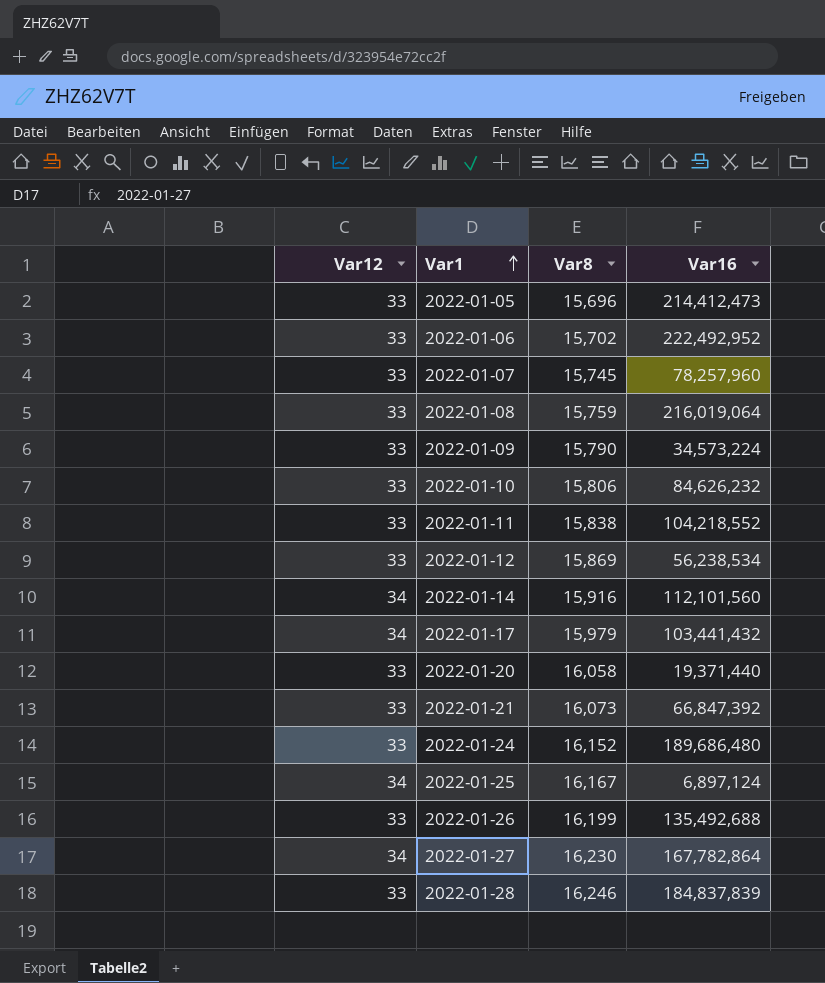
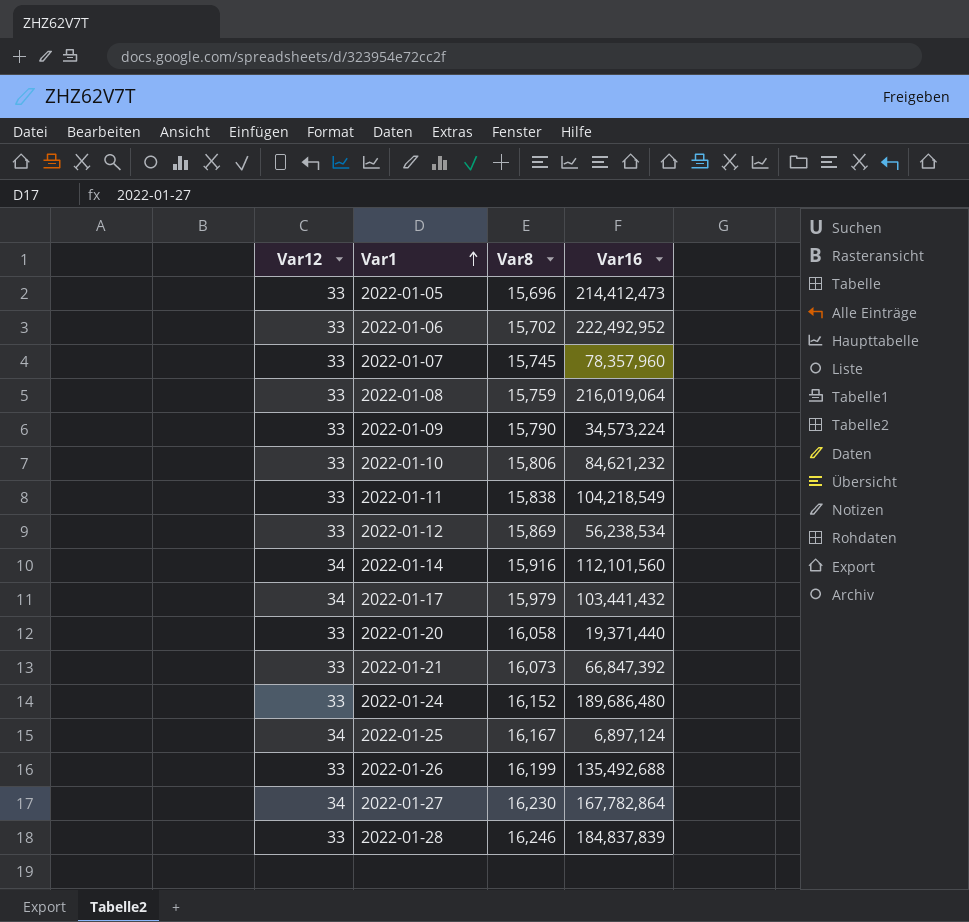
2022-01-07 | Var16: 78,257,960 -> 78,357,960
2022-01-10 | Var16: 84,626,232 -> 84,621,232
2022-01-11 | Var16: 104,218,552 -> 104,218,549

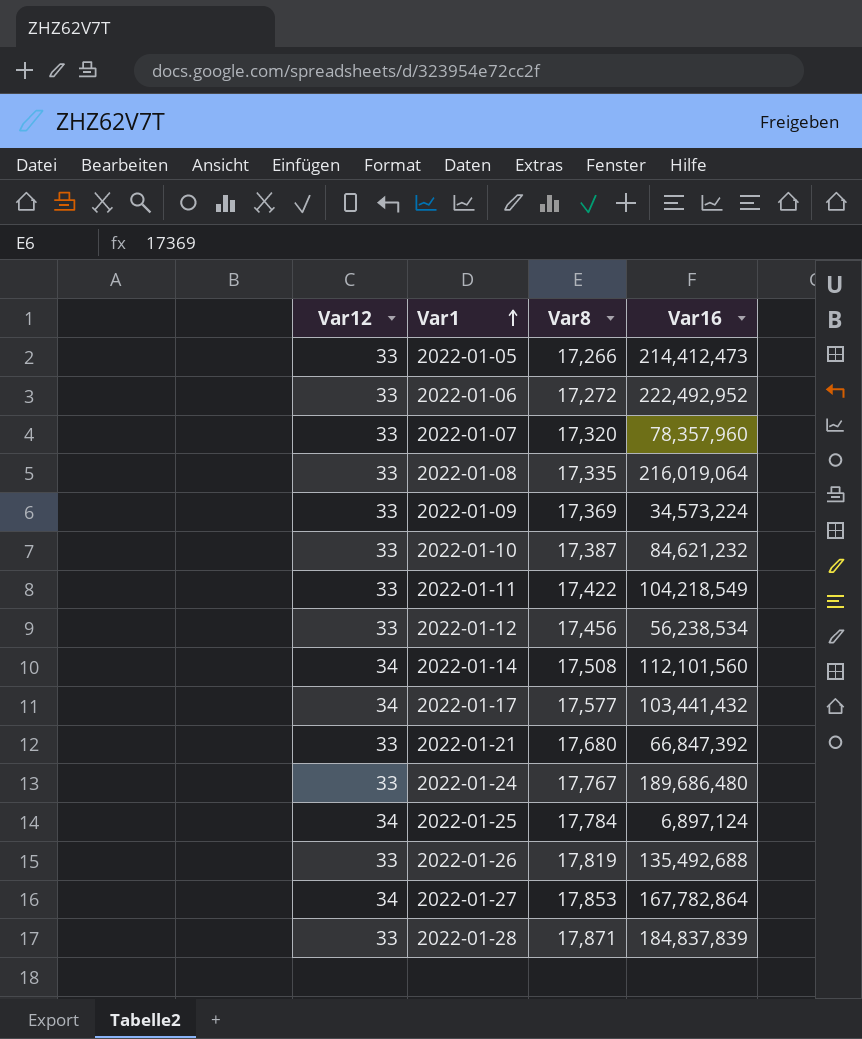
row 2022-01-20: 33 | 16,058 | 19,371,440 -> none
2022-01-05 | Var8: 15,696 -> 17,266
2022-01-06 | Var8: 15,702 -> 17,272
2022-01-07 | Var8: 15,745 -> 17,320
2022-01-08 | Var8: 15,759 -> 17,335
2022-01-09 | Var8: 15,790 -> 17,369
2022-01-10 | Var8: 15,806 -> 17,387
2022-01-11 | Var8: 15,838 -> 17,422
2022-01-12 | Var8: 15,869 -> 17,456
2022-01-14 | Var8: 15,916 -> 17,508
2022-01-17 | Var8: 15,979 -> 17,577
2022-01-21 | Var8: 16,073 -> 17,680
2022-01-24 | Var8: 16,152 -> 17,767
2022-01-25 | Var8: 16,167 -> 17,784
2022-01-26 | Var8: 16,199 -> 17,819
2022-01-27 | Var8: 16,230 -> 17,853
2022-01-28 | Var8: 16,246 -> 17,871

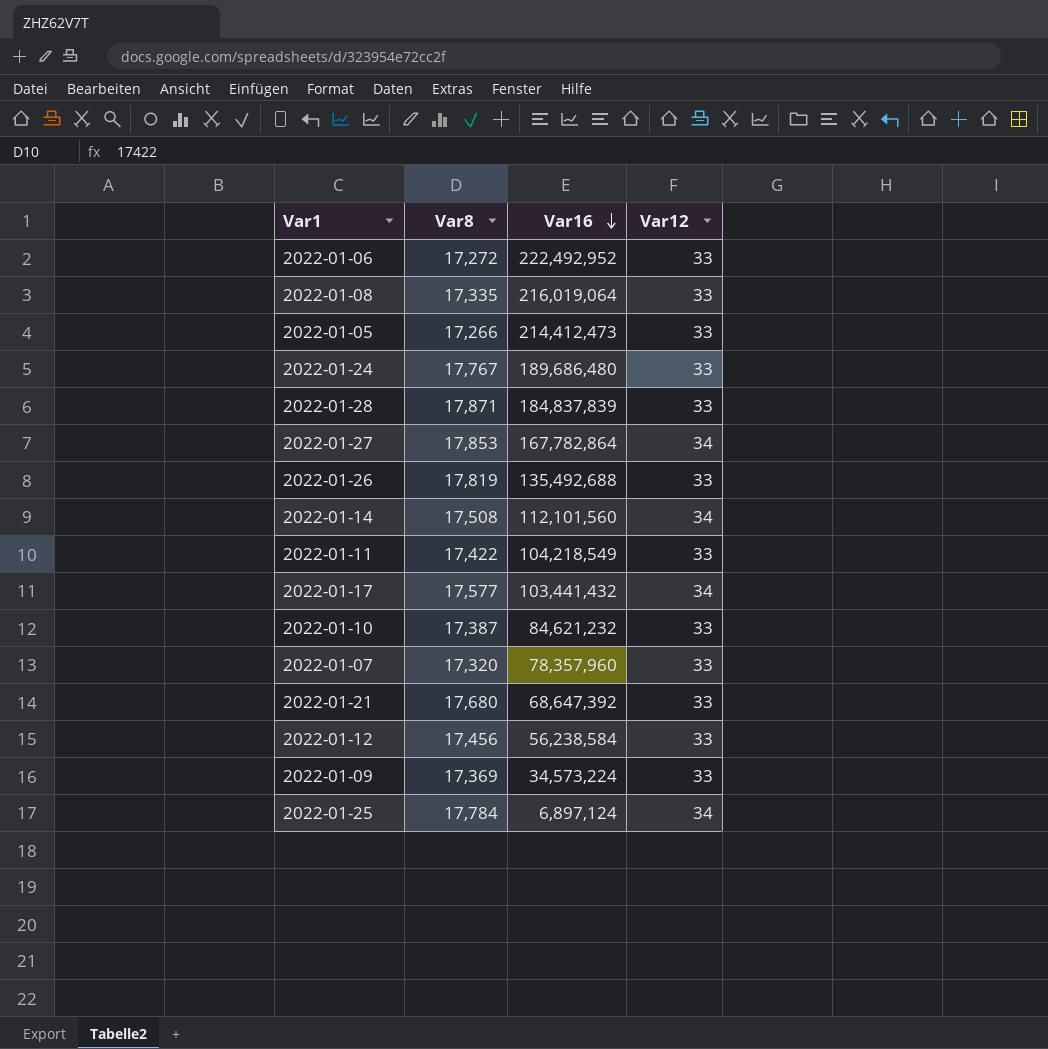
row order: Var1 ascending -> Var16 descending
column Var12 | position: 1 -> 4
2022-01-21 | Var16: 66,847,392 -> 68,647,392
2022-01-12 | Var16: 56,238,534 -> 56,238,584

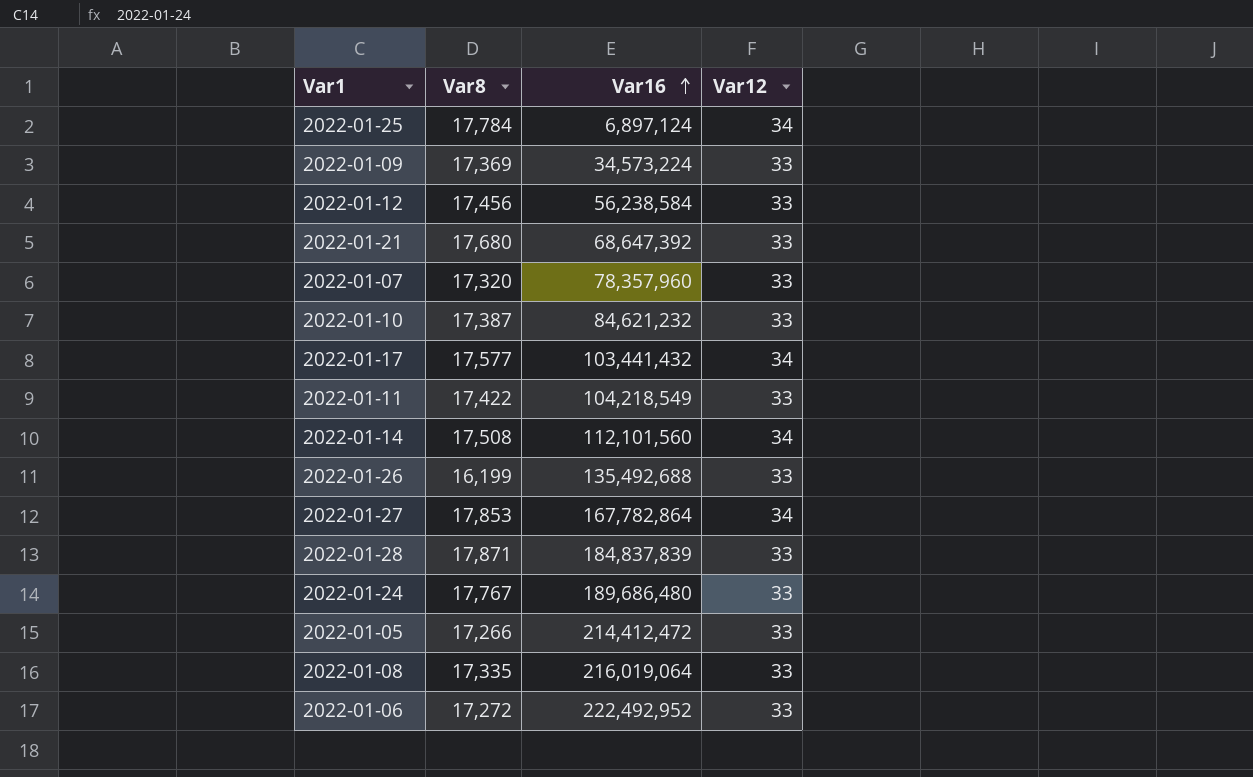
row order: Var16 descending -> Var16 ascending
2022-01-26 | Var8: 17,819 -> 16,199
2022-01-05 | Var16: 214,412,473 -> 214,412,472

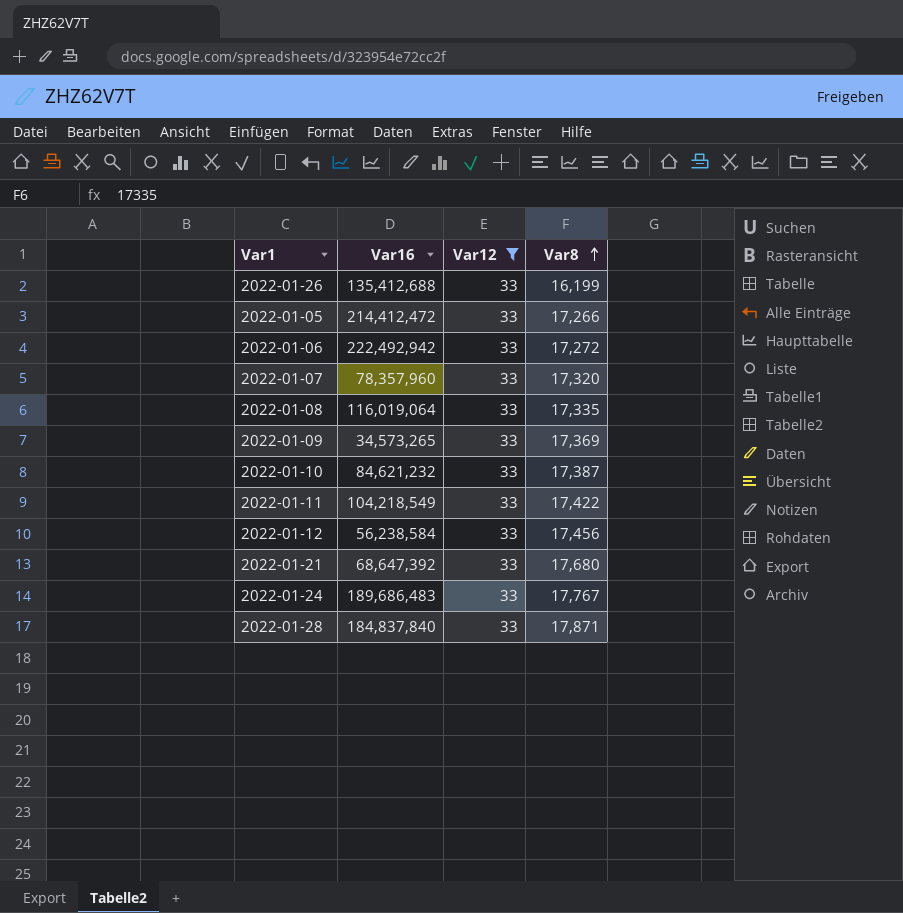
filter: none -> Var12 = 33
row order: Var16 ascending -> Var8 ascending
column Var8 | position: 2 -> 4
2022-01-26 | Var16: 135,492,688 -> 135,412,688
2022-01-06 | Var16: 222,492,952 -> 222,492,942
2022-01-08 | Var16: 216,019,064 -> 116,019,064
2022-01-09 | Var16: 34,573,224 -> 34,573,265
2022-01-24 | Var16: 189,686,480 -> 189,686,483
2022-01-28 | Var16: 184,837,839 -> 184,837,840

